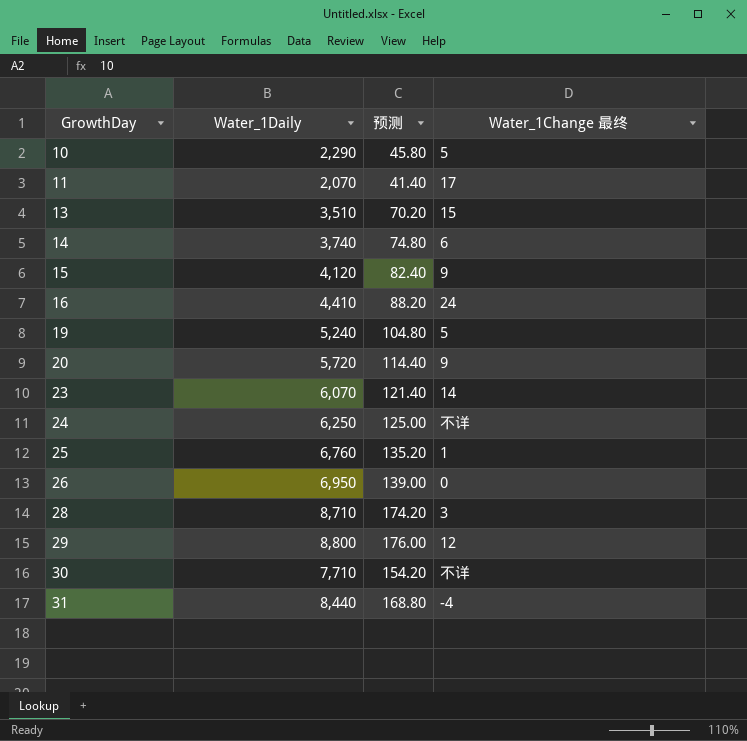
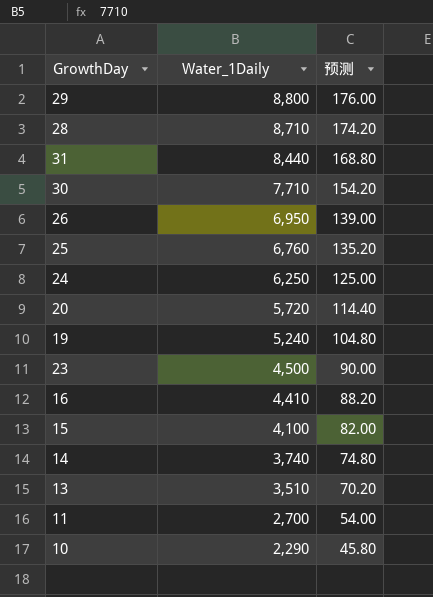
row order: GrowthDay ascending -> Water_1Daily descending
column Water_1Change 最终 | position: 4 -> none
23 | Water_1Daily: 6,070 -> 4,500
23 | 预测: 121.40 -> 90.00
15 | Water_1Daily: 4,120 -> 4,100
15 | 预测: 82.40 -> 82.00
11 | Water_1Daily: 2,070 -> 2,700
11 | 预测: 41.40 -> 54.00

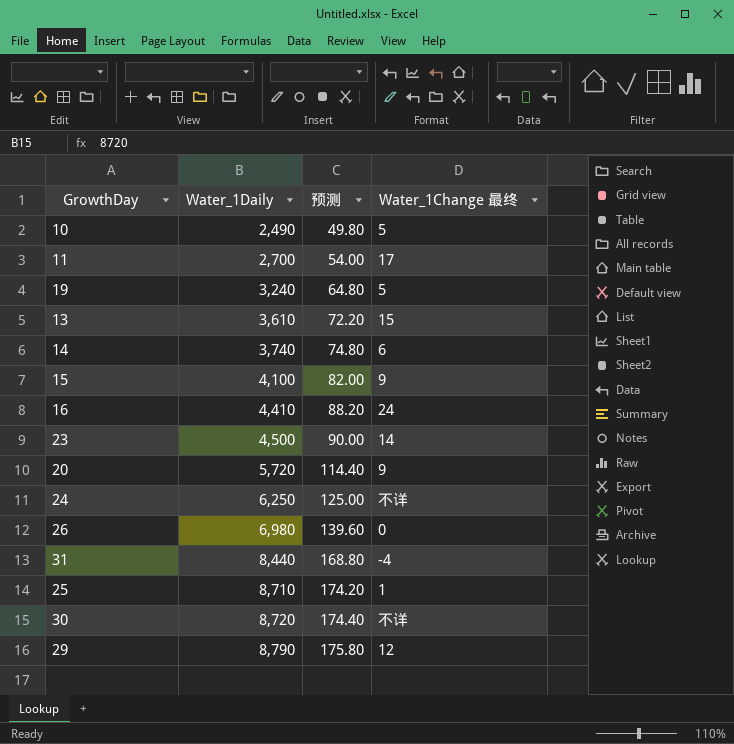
row order: Water_1Daily descending -> Water_1Daily ascending
column Water_1Change 最终 | position: none -> 4
row 28: 8,710 | 174.20 -> none
10 | Water_1Daily: 2,290 -> 2,490
10 | 预测: 45.80 -> 49.80
19 | Water_1Daily: 5,240 -> 3,240
19 | 预测: 104.80 -> 64.80
13 | Water_1Daily: 3,510 -> 3,610
13 | 预测: 70.20 -> 72.20
26 | Water_1Daily: 6,950 -> 6,980
26 | 预测: 139.00 -> 139.60
25 | Water_1Daily: 6,760 -> 8,710
25 | 预测: 135.20 -> 174.20
30 | Water_1Daily: 7,710 -> 8,720
30 | 预测: 154.20 -> 174.40
29 | Water_1Daily: 8,800 -> 8,790
29 | 预测: 176.00 -> 175.80

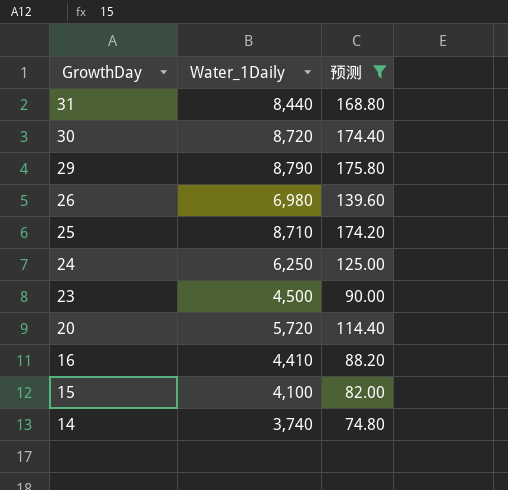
filter: none -> 预测 >= 74.80
row order: Water_1Daily ascending -> GrowthDay descending
column Water_1Change 最终 | position: 4 -> none

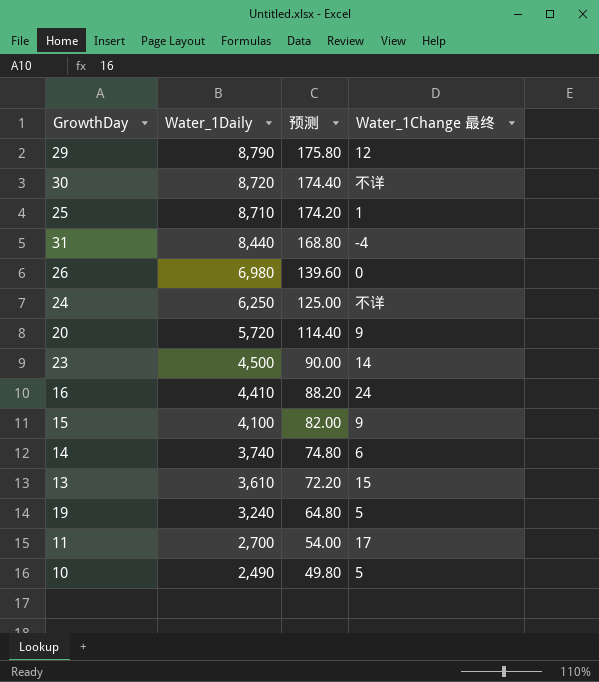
filter: 预测 >= 74.80 -> none
row order: GrowthDay descending -> Water_1Daily descending
column Water_1Change 最终 | position: none -> 4

